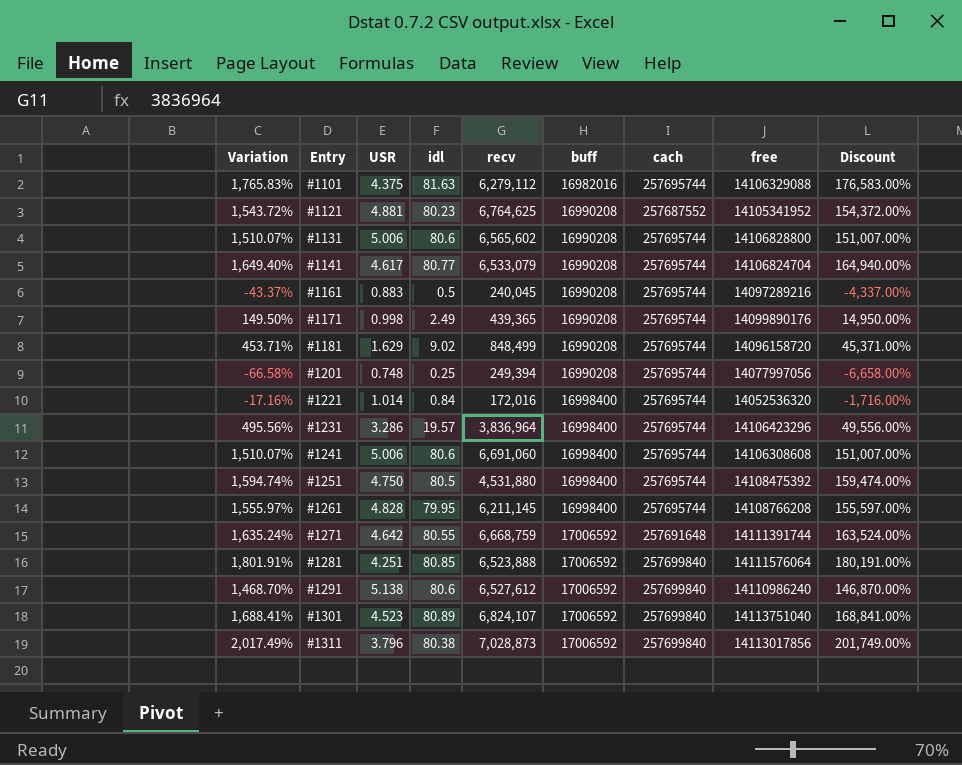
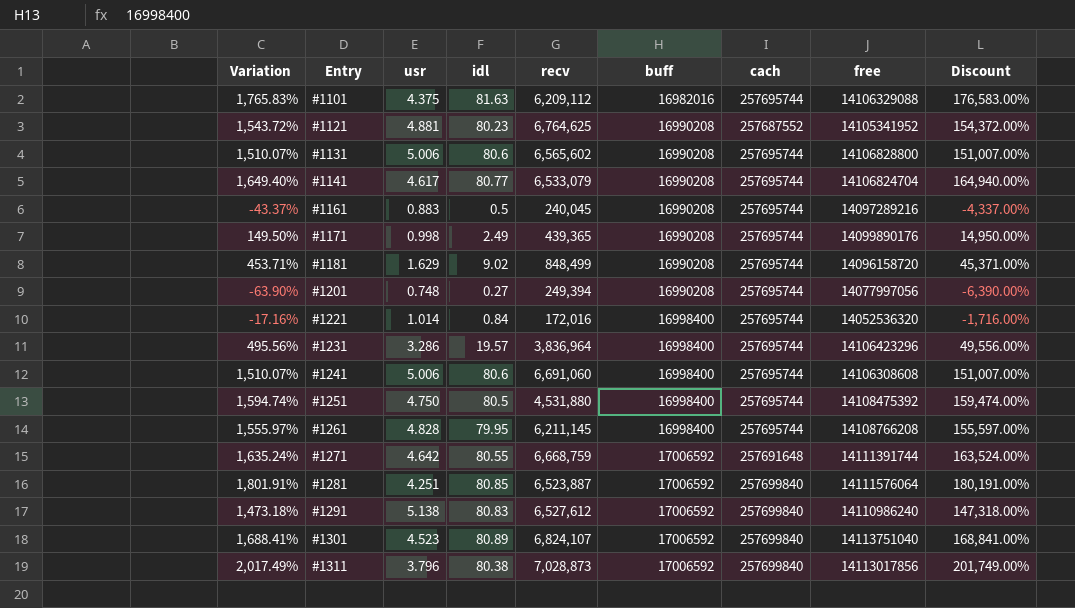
column name: USR -> usr
#1101 | recv: 6,279,112 -> 6,209,112
#1201 | Variation: -66.58% -> -63.90%
#1201 | idl: 0.25 -> 0.27
#1201 | Discount: -6,658.00% -> -6,390.00%
#1281 | recv: 6,523,888 -> 6,523,887
#1291 | Variation: 1,468.70% -> 1,473.18%
#1291 | idl: 80.6 -> 80.83
#1291 | Discount: 146,870.00% -> 147,318.00%

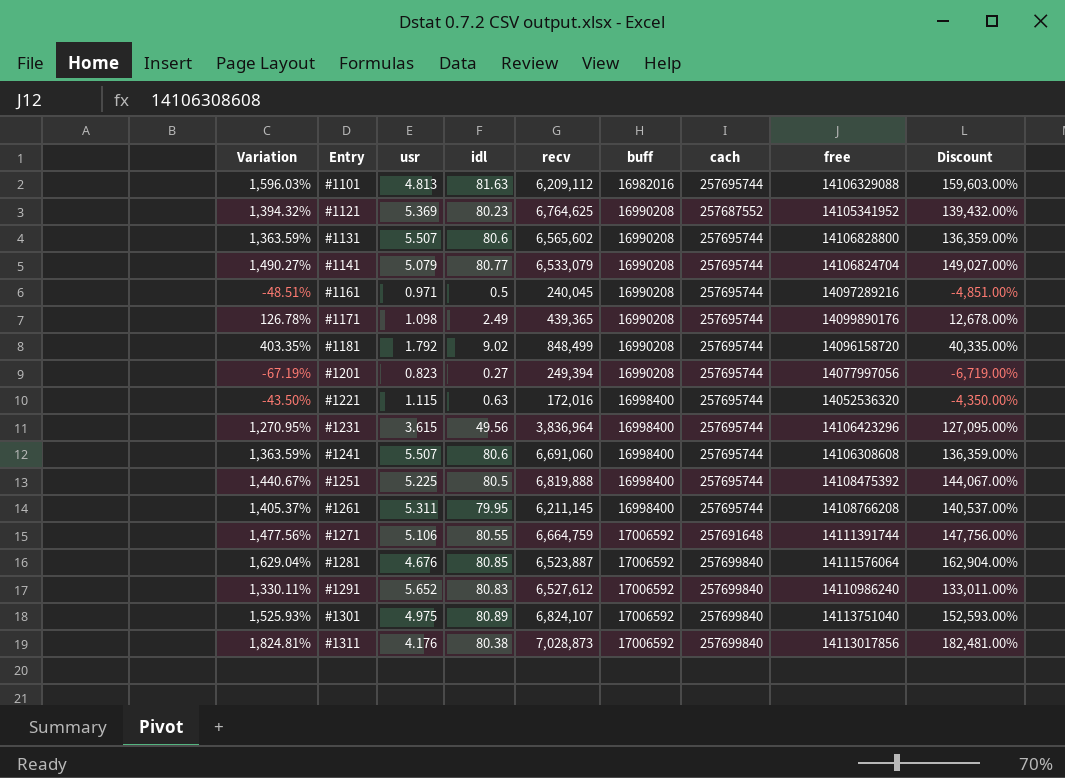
#1101 | Variation: 1,765.83% -> 1,596.03%
#1101 | usr: 4.375 -> 4.813
#1101 | Discount: 176,583.00% -> 159,603.00%
#1121 | Variation: 1,543.72% -> 1,394.32%
#1121 | usr: 4.881 -> 5.369
#1121 | Discount: 154,372.00% -> 139,432.00%
#1131 | Variation: 1,510.07% -> 1,363.59%
#1131 | usr: 5.006 -> 5.507
#1131 | Discount: 151,007.00% -> 136,359.00%
#1141 | Variation: 1,649.40% -> 1,490.27%
#1141 | usr: 4.617 -> 5.079
#1141 | Discount: 164,940.00% -> 149,027.00%
#1161 | Variation: -43.37% -> -48.51%
#1161 | usr: 0.883 -> 0.971
#1161 | Discount: -4,337.00% -> -4,851.00%
#1171 | Variation: 149.50% -> 126.78%
#1171 | usr: 0.998 -> 1.098
#1171 | Discount: 14,950.00% -> 12,678.00%
#1181 | Variation: 453.71% -> 403.35%
#1181 | usr: 1.629 -> 1.792
#1181 | Discount: 45,371.00% -> 40,335.00%
#1201 | Variation: -63.90% -> -67.19%
#1201 | usr: 0.748 -> 0.823
#1201 | Discount: -6,390.00% -> -6,719.00%
#1221 | Variation: -17.16% -> -43.50%
#1221 | usr: 1.014 -> 1.115
#1221 | idl: 0.84 -> 0.63
#1221 | Discount: -1,716.00% -> -4,350.00%
#1231 | Variation: 495.56% -> 1,270.95%
#1231 | usr: 3.286 -> 3.615
#1231 | idl: 19.57 -> 49.56
#1231 | Discount: 49,556.00% -> 127,095.00%
#1241 | Variation: 1,510.07% -> 1,363.59%
#1241 | usr: 5.006 -> 5.507
#1241 | Discount: 151,007.00% -> 136,359.00%
#1251 | Variation: 1,594.74% -> 1,440.67%
#1251 | usr: 4.750 -> 5.225
#1251 | recv: 4,531,880 -> 6,819,888
#1251 | Discount: 159,474.00% -> 144,067.00%
#1261 | Variation: 1,555.97% -> 1,405.37%
#1261 | usr: 4.828 -> 5.311
#1261 | Discount: 155,597.00% -> 140,537.00%
#1271 | Variation: 1,635.24% -> 1,477.56%
#1271 | usr: 4.642 -> 5.106
#1271 | recv: 6,668,759 -> 6,664,759
#1271 | Discount: 163,524.00% -> 147,756.00%
#1281 | Variation: 1,801.91% -> 1,629.04%
#1281 | usr: 4.251 -> 4.676
#1281 | Discount: 180,191.00% -> 162,904.00%
#1291 | Variation: 1,473.18% -> 1,330.11%
#1291 | usr: 5.138 -> 5.652
#1291 | Discount: 147,318.00% -> 133,011.00%
#1301 | Variation: 1,688.41% -> 1,525.93%
#1301 | usr: 4.523 -> 4.975
#1301 | Discount: 168,841.00% -> 152,593.00%
#1311 | Variation: 2,017.49% -> 1,824.81%
#1311 | usr: 3.796 -> 4.176
#1311 | Discount: 201,749.00% -> 182,481.00%

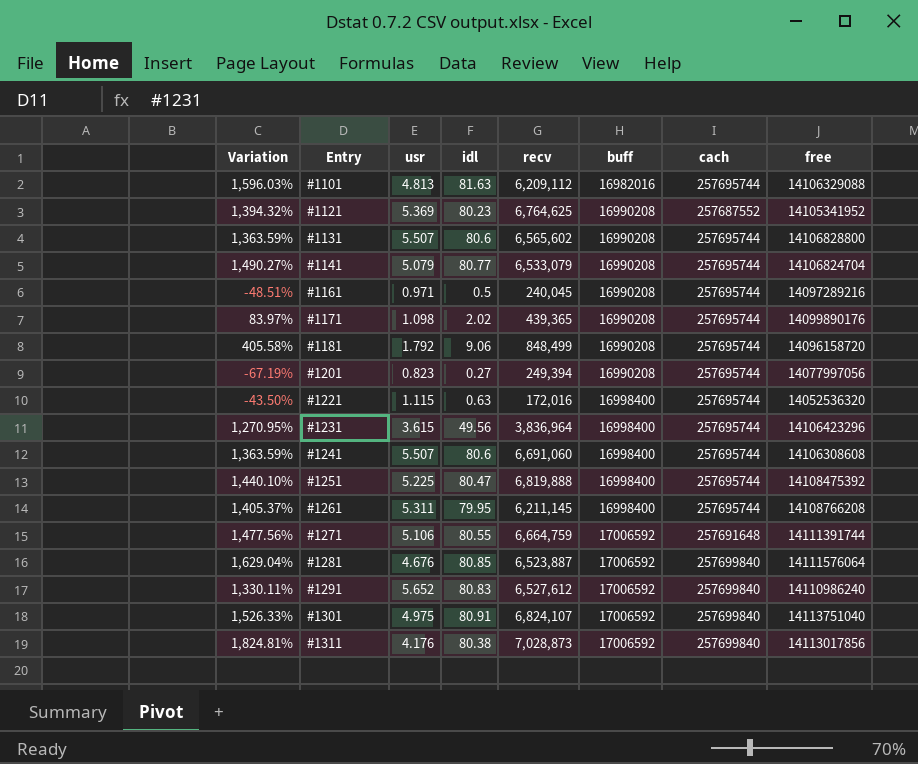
column Discount | formula: [Variation] * 100 -> none
#1171 | Variation: 126.78% -> 83.97%
#1171 | idl: 2.49 -> 2.02
#1181 | Variation: 403.35% -> 405.58%
#1181 | idl: 9.02 -> 9.06
#1251 | Variation: 1,440.67% -> 1,440.10%
#1251 | idl: 80.5 -> 80.47
#1301 | Variation: 1,525.93% -> 1,526.33%
#1301 | idl: 80.89 -> 80.91

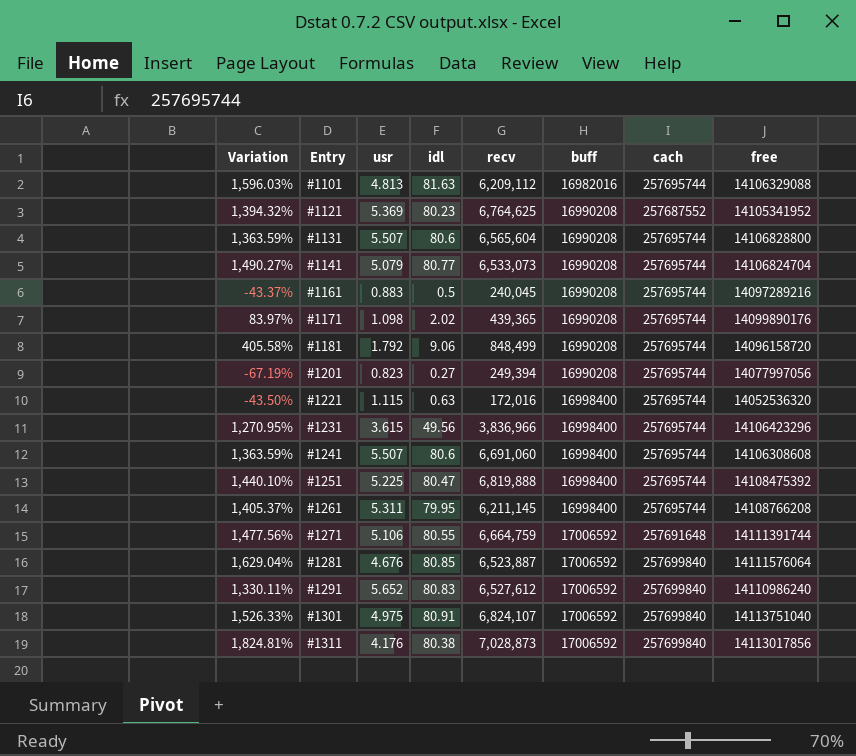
#1131 | recv: 6,565,602 -> 6,565,604
#1141 | recv: 6,533,079 -> 6,533,073
#1161 | Variation: -48.51% -> -43.37%
#1161 | usr: 0.971 -> 0.883
#1231 | recv: 3,836,964 -> 3,836,966

